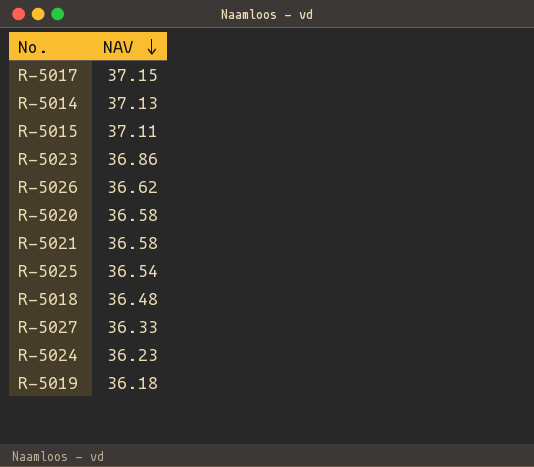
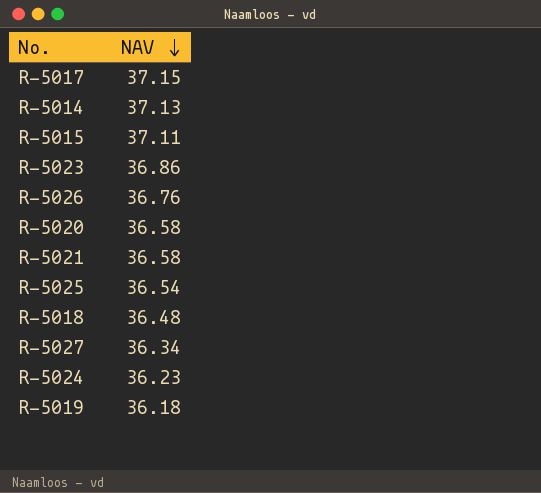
R-5026 | NAV: 36.62 -> 36.76
R-5027 | NAV: 36.33 -> 36.34

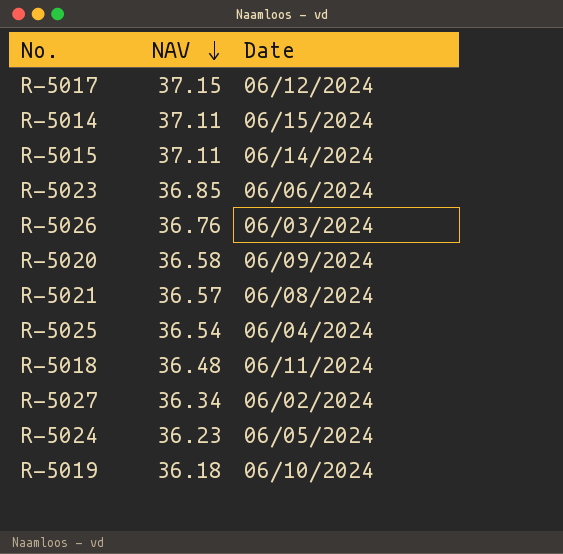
column Date | position: none -> 3
R-5014 | NAV: 37.13 -> 37.11
R-5023 | NAV: 36.86 -> 36.85
R-5021 | NAV: 36.58 -> 36.57

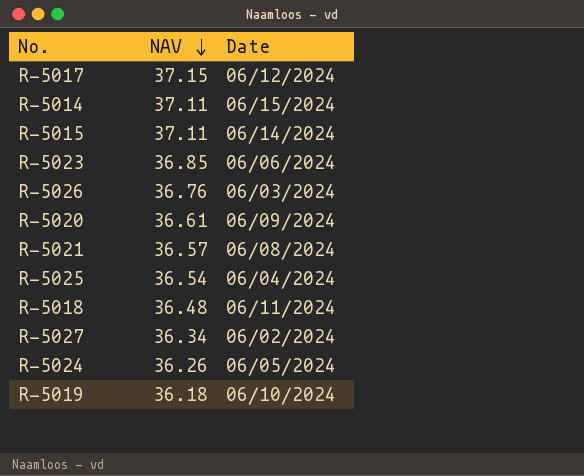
R-5020 | NAV: 36.58 -> 36.61
R-5024 | NAV: 36.23 -> 36.26

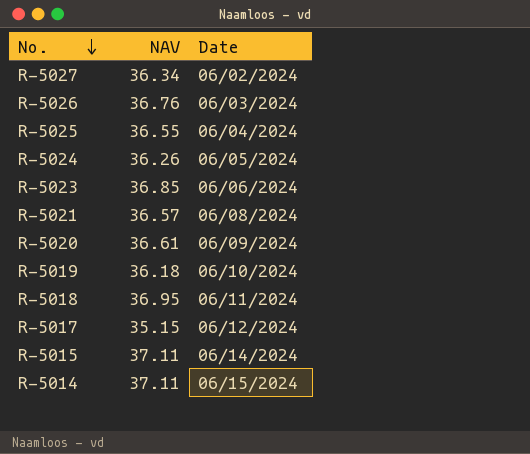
row order: NAV descending -> No. descending
R-5025 | NAV: 36.54 -> 36.55
R-5018 | NAV: 36.48 -> 36.95
R-5017 | NAV: 37.15 -> 35.15

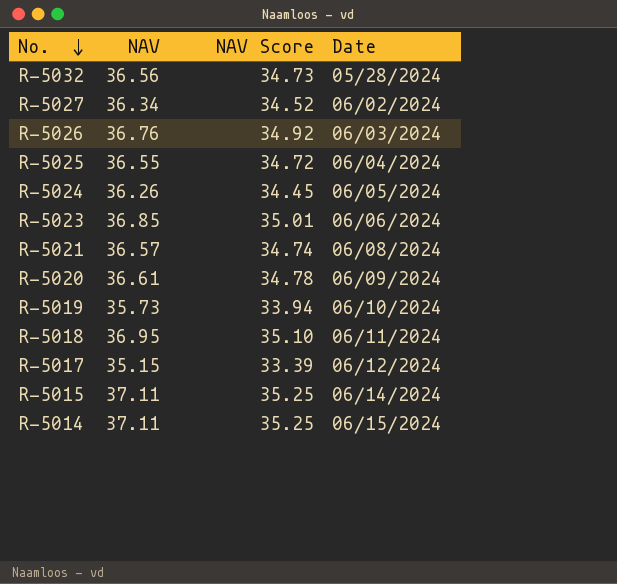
column NAV Score | formula: none -> [NAV] * 0.95
row R-5032: none -> 36.56 | 34.73 | 05/28/2024
R-5019 | NAV: 36.18 -> 35.73

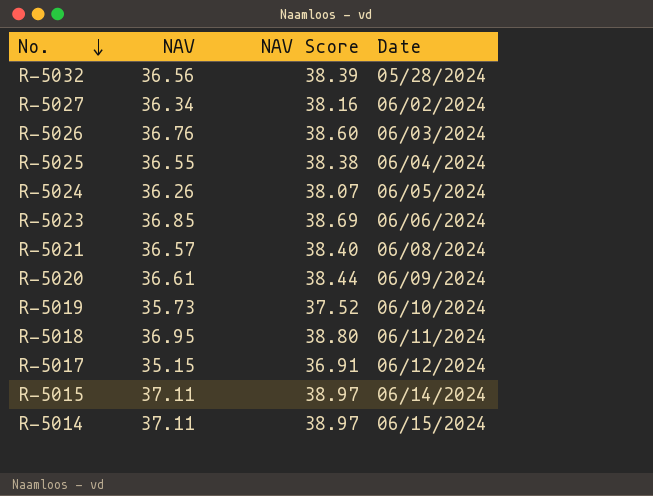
column NAV Score | formula: [NAV] * 0.95 -> [NAV] * 1.05

